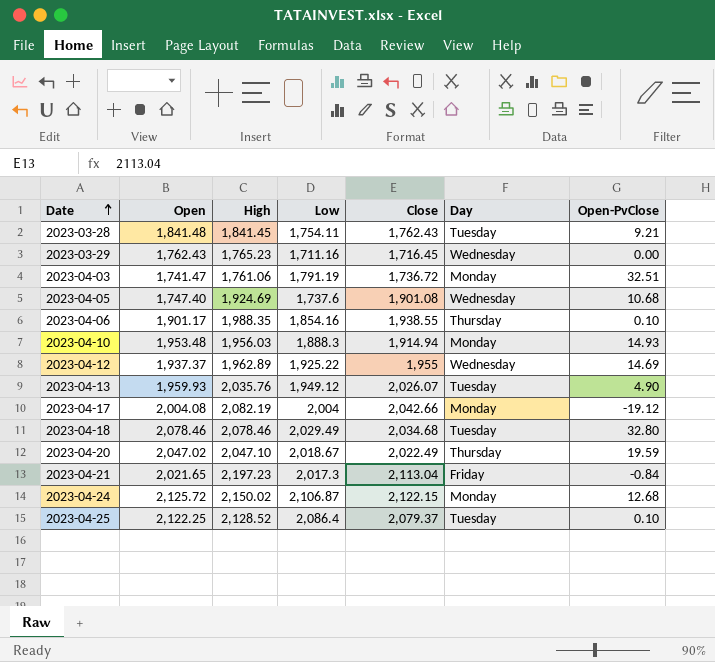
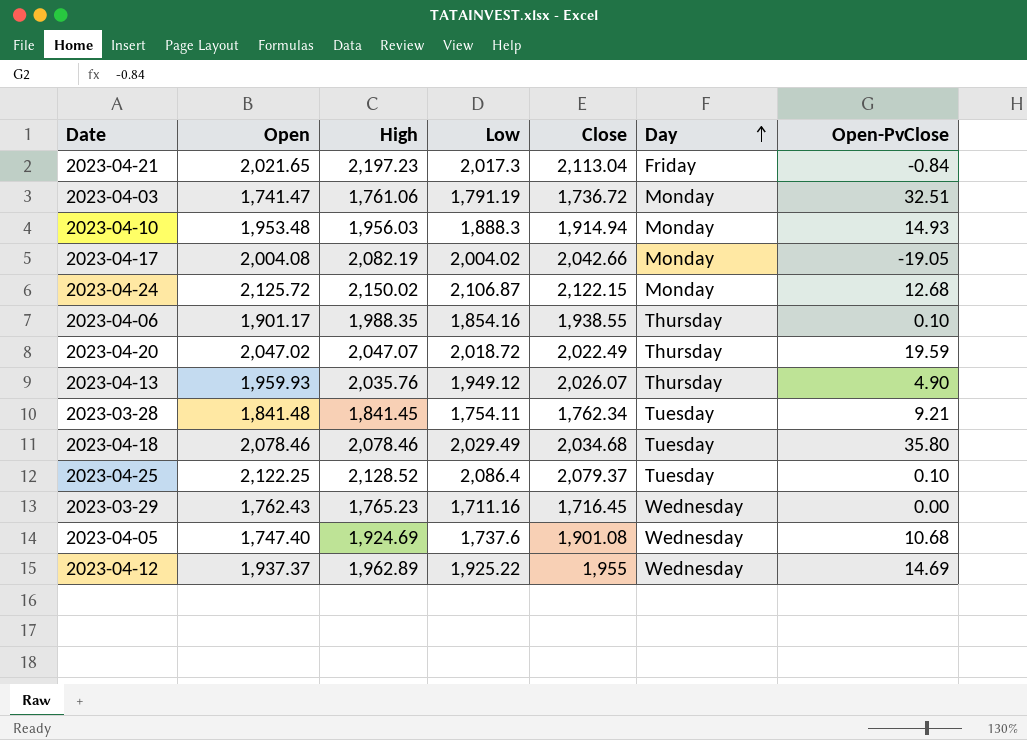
row order: Date ascending -> Day ascending
2023-04-17 | Low: 2,004 -> 2,004.02
2023-04-17 | Open-PvClose: -19.12 -> -19.05
2023-04-20 | High: 2,047.10 -> 2,047.07
2023-04-20 | Low: 2,018.67 -> 2,018.72
2023-04-13 | Day: Tuesday -> Thursday
2023-03-28 | Close: 1,762.43 -> 1,762.34
2023-04-18 | Open-PvClose: 32.80 -> 35.80

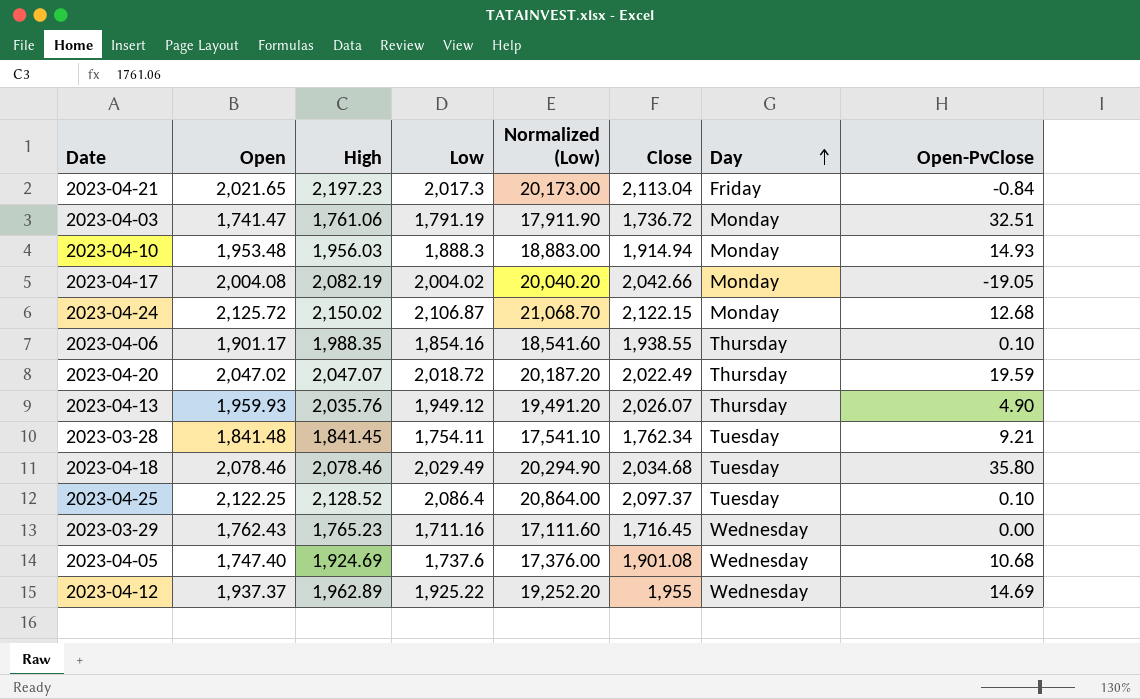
column Normalized (Low) | formula: none -> [Low] * 10
2023-04-25 | Close: 2,079.37 -> 2,097.37

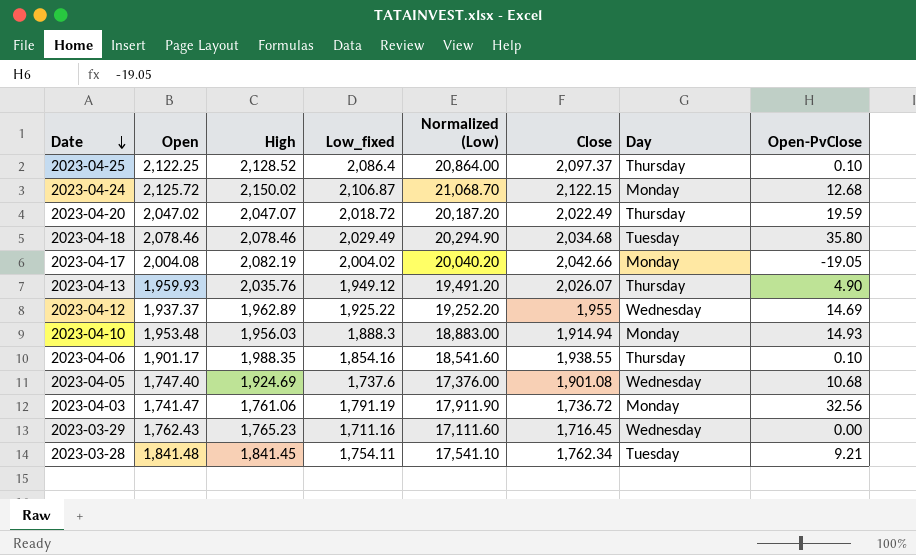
row order: Day ascending -> Date descending
column name: Low -> Low_fixed
row 2023-04-21: 2,021.65 | 2,197.23 | 2,017.3 | 20,173.00 | 2,113.04 | Friday | -0.84 -> none
2023-04-25 | Day: Tuesday -> Thursday
2023-04-03 | Open-PvClose: 32.51 -> 32.56

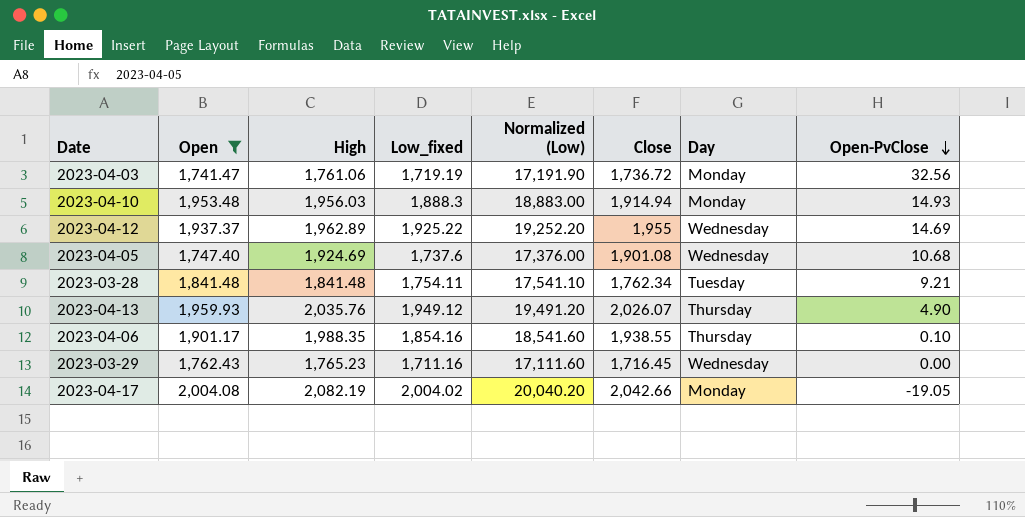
filter: none -> Open <= 2,004.08
row order: Date descending -> Open-PvClose descending
2023-04-03 | Low_fixed: 1,791.19 -> 1,719.19
2023-04-03 | Normalized (Low): 17,911.90 -> 17,191.90
2023-03-28 | High: 1,841.45 -> 1,841.48

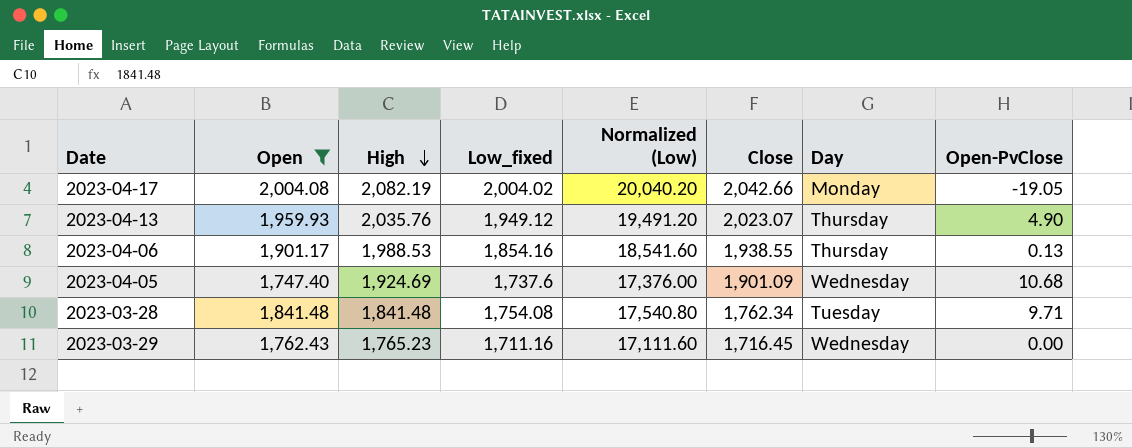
row order: Open-PvClose descending -> High descending
row 2023-04-03: 1,741.47 | 1,761.06 | 1,719.19 | 17,191.90 | 1,736.72 | Monday | 32.56 -> none
row 2023-04-10: 1,953.48 | 1,956.03 | 1,888.3 | 18,883.00 | 1,914.94 | Monday | 14.93 -> none
row 2023-04-12: 1,937.37 | 1,962.89 | 1,925.22 | 19,252.20 | 1,955 | Wednesday | 14.69 -> none
2023-04-13 | Close: 2,026.07 -> 2,023.07
2023-04-06 | High: 1,988.35 -> 1,988.53
2023-04-06 | Open-PvClose: 0.10 -> 0.13
2023-04-05 | Close: 1,901.08 -> 1,901.09
2023-03-28 | Low_fixed: 1,754.11 -> 1,754.08
2023-03-28 | Normalized (Low): 17,541.10 -> 17,540.80
2023-03-28 | Open-PvClose: 9.21 -> 9.71

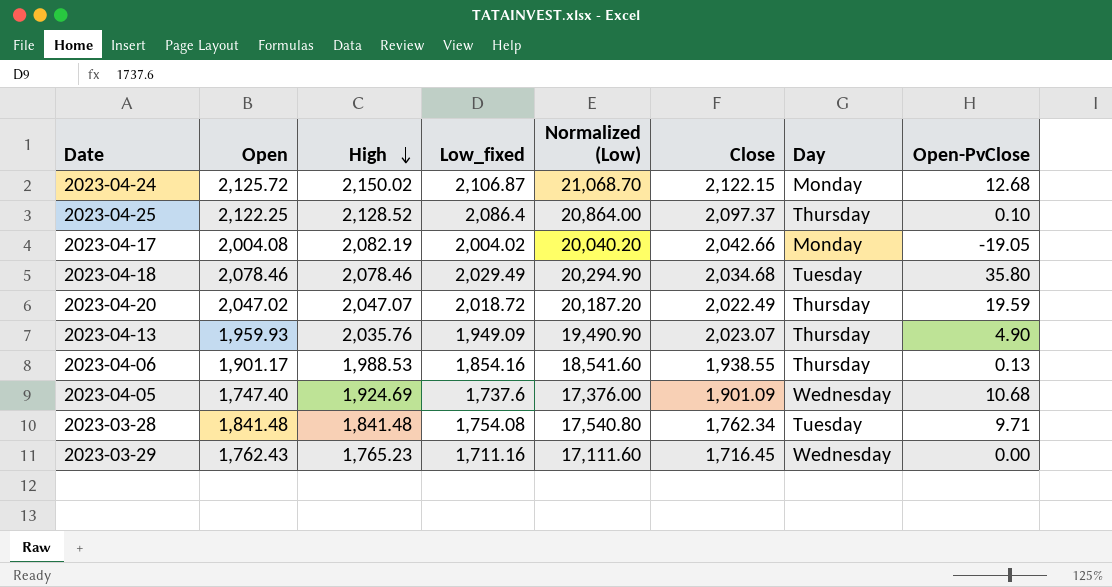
filter: Open <= 2,004.08 -> none
2023-04-13 | Low_fixed: 1,949.12 -> 1,949.09
2023-04-13 | Normalized (Low): 19,491.20 -> 19,490.90

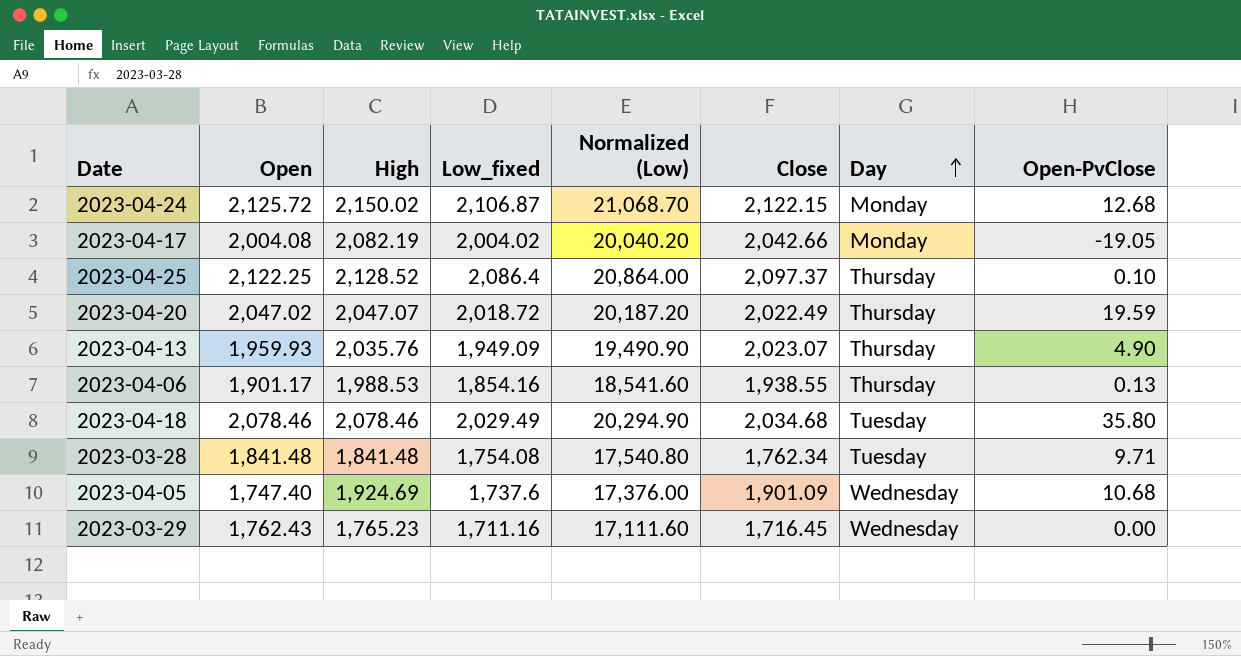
row order: High descending -> Day ascending

